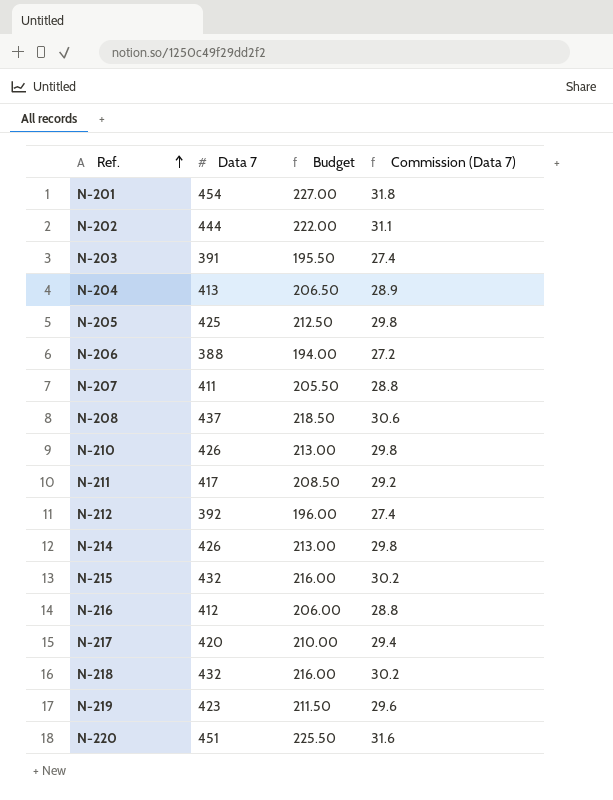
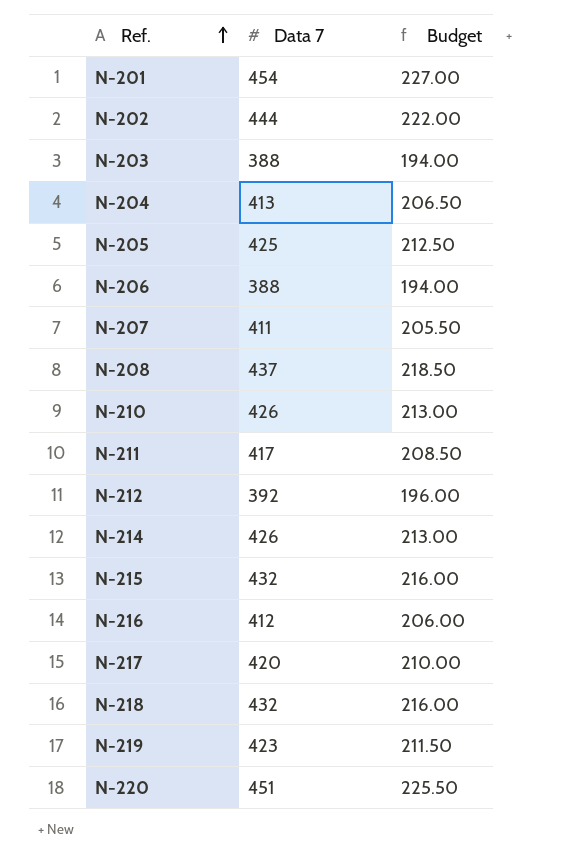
column Commission (Data 7) | formula: [Data 7] * 0.07 -> none
N-203 | Data 7: 391 -> 388
N-203 | Budget: 195.50 -> 194.00

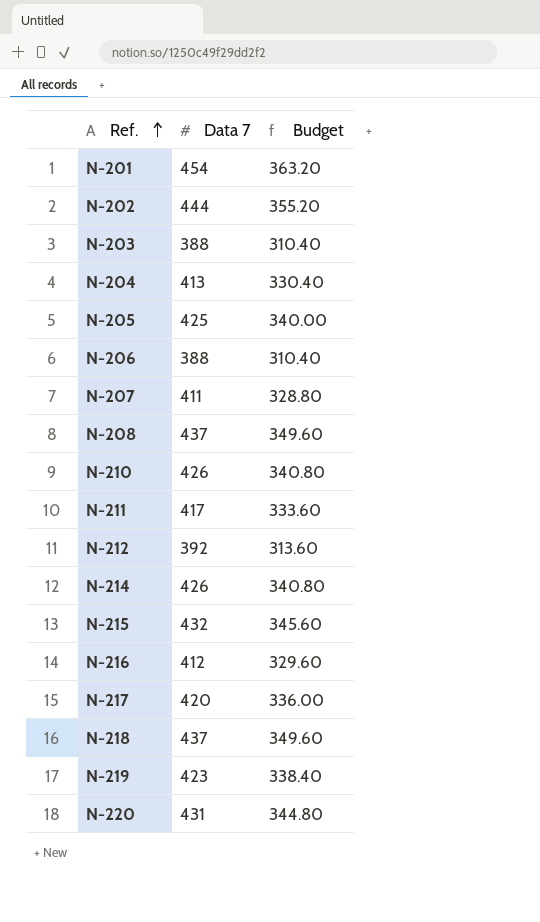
column Budget | formula: [Data 7] * 0.5 -> [Data 7] * 0.8
N-218 | Data 7: 432 -> 437
N-220 | Data 7: 451 -> 431

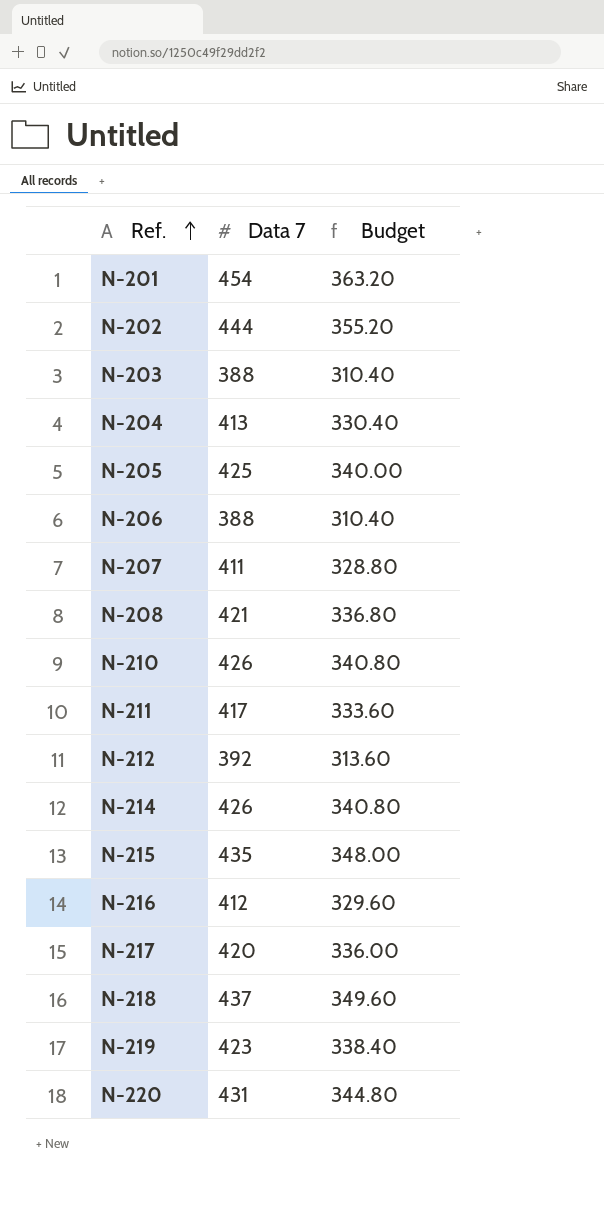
N-208 | Data 7: 437 -> 421
N-208 | Budget: 349.60 -> 336.80
N-215 | Data 7: 432 -> 435
N-215 | Budget: 345.60 -> 348.00

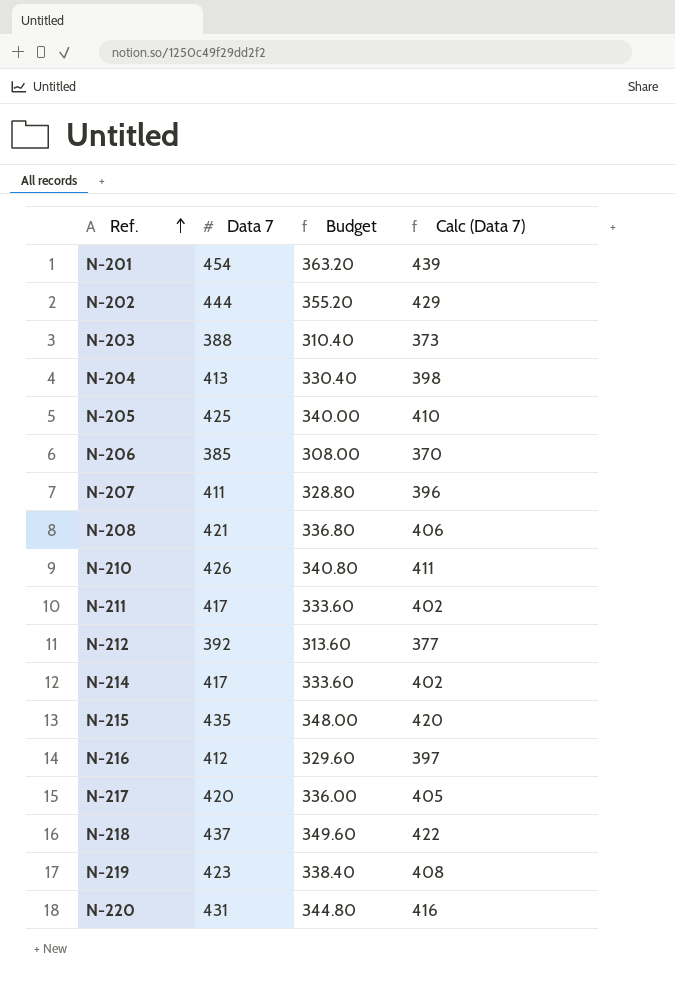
column Calc (Data 7) | formula: none -> [Data 7] - 15
N-206 | Data 7: 388 -> 385
N-206 | Budget: 310.40 -> 308.00
N-214 | Data 7: 426 -> 417
N-214 | Budget: 340.80 -> 333.60

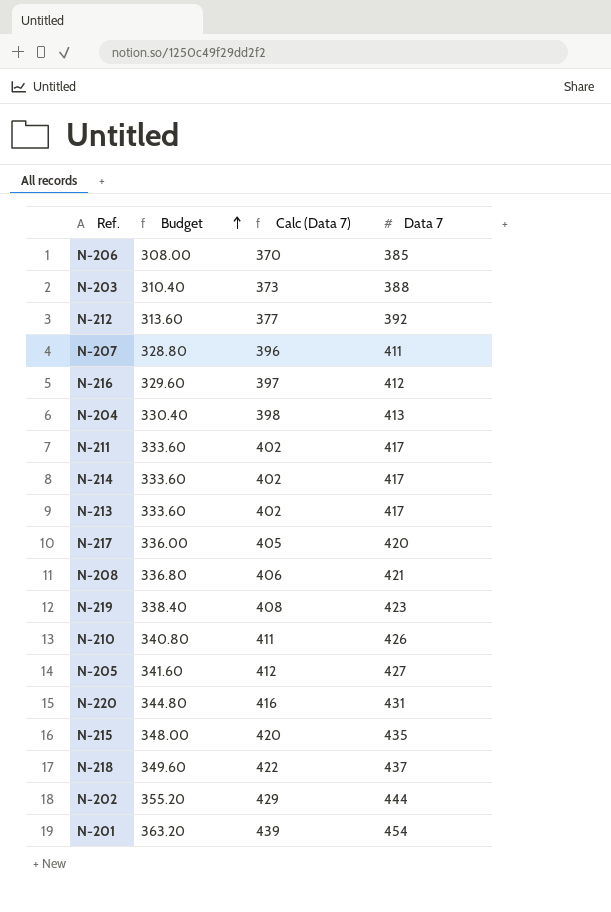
row order: Ref. ascending -> Budget ascending
column Data 7 | position: 2 -> 4
row N-213: none -> 333.60 | 402 | 417
N-205 | Budget: 340.00 -> 341.60
N-205 | Calc (Data 7): 410 -> 412
N-205 | Data 7: 425 -> 427

